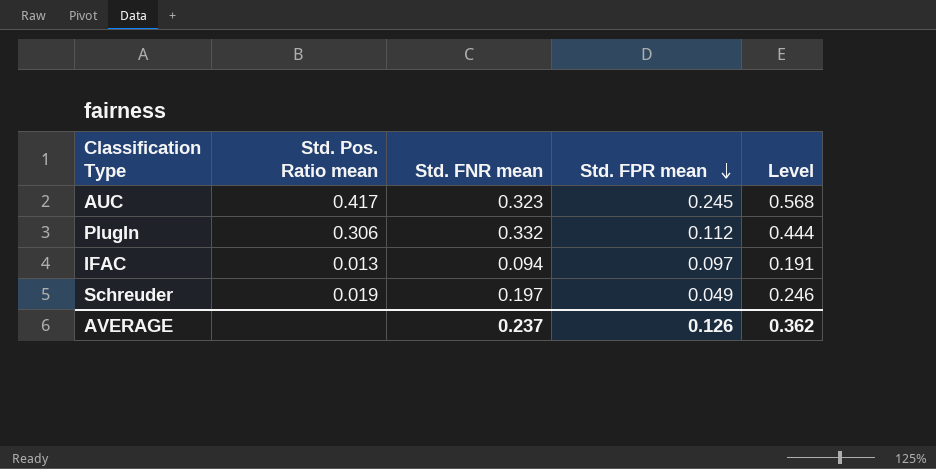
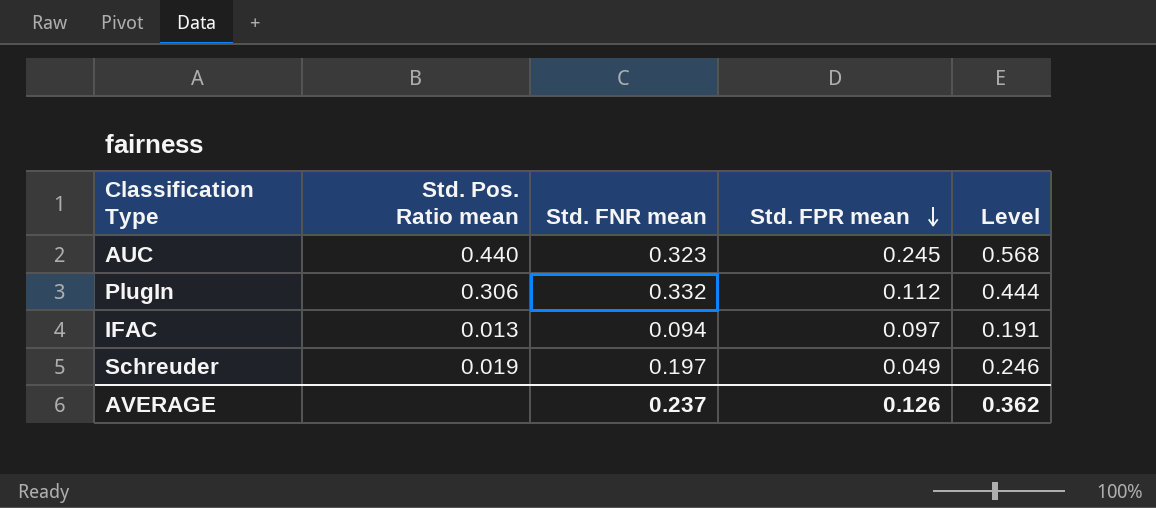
AUC | Std. Pos. Ratio mean: 0.417 -> 0.440

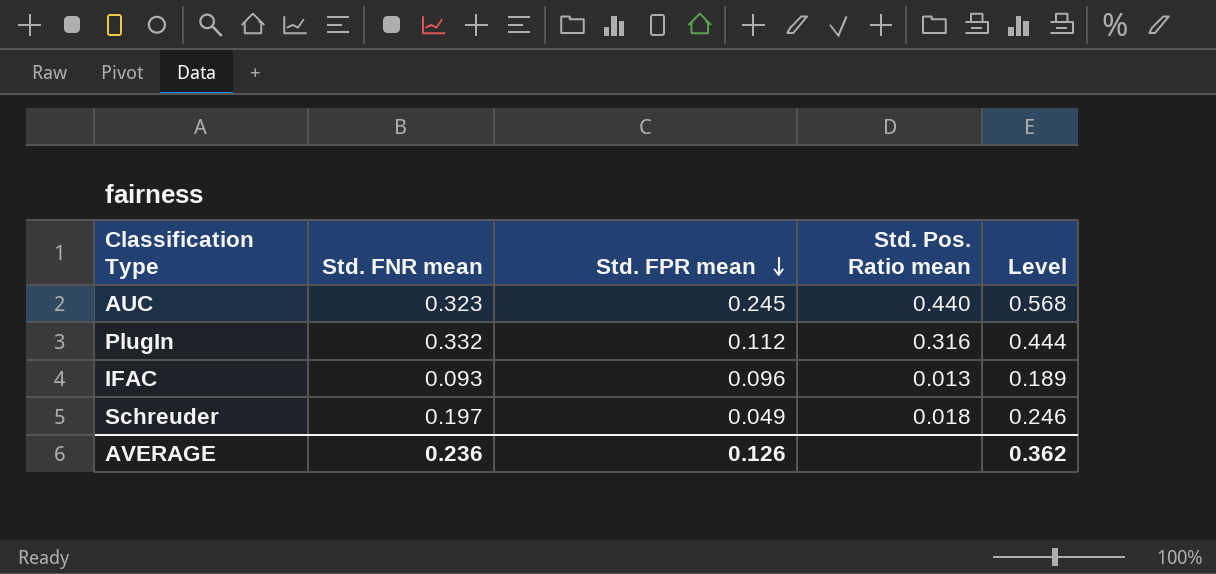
column Std. Pos. Ratio mean | position: 2 -> 4
PlugIn | Std. Pos. Ratio mean: 0.306 -> 0.316
IFAC | Std. FNR mean: 0.094 -> 0.093
IFAC | Std. FPR mean: 0.097 -> 0.096
IFAC | Level: 0.191 -> 0.189
Schreuder | Std. Pos. Ratio mean: 0.019 -> 0.018
AVERAGE | Std. FNR mean: 0.237 -> 0.236

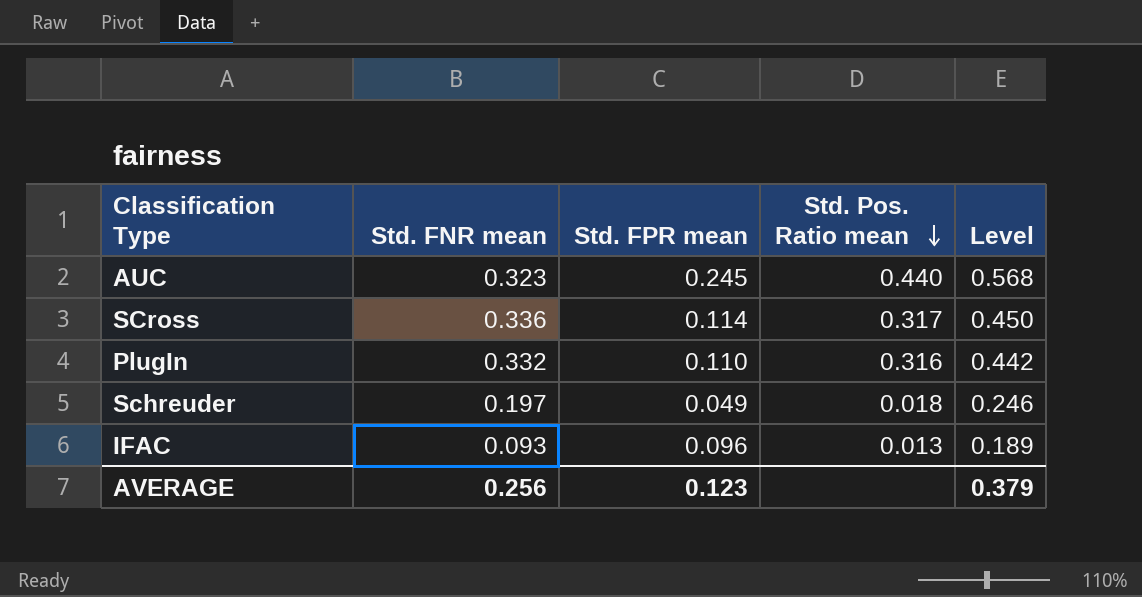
row order: Std. FPR mean descending -> Std. Pos. Ratio mean descending
row SCross: none -> 0.336 | 0.114 | 0.317 | 0.450
PlugIn | Std. FPR mean: 0.112 -> 0.110
PlugIn | Level: 0.444 -> 0.442
AVERAGE | Std. FNR mean: 0.236 -> 0.256
AVERAGE | Std. FPR mean: 0.126 -> 0.123
AVERAGE | Level: 0.362 -> 0.379

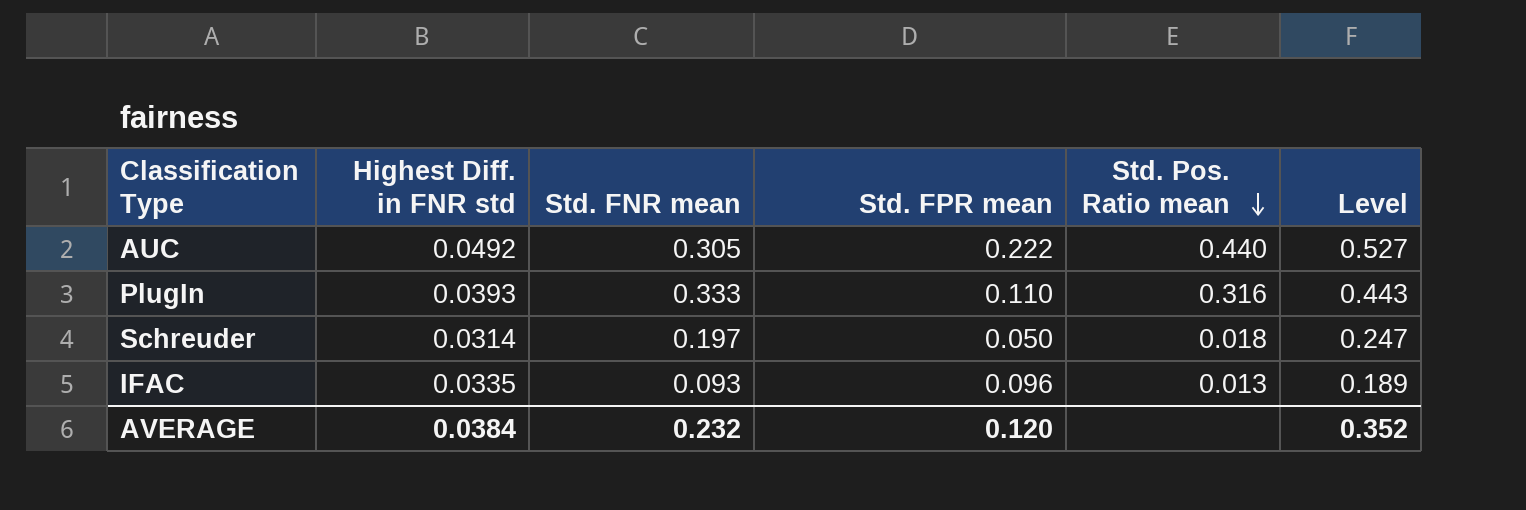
column Highest Diff. in FNR std | position: none -> 2
row SCross: 0.336 | 0.114 | 0.317 | 0.450 -> none
AUC | Std. FNR mean: 0.323 -> 0.305
AUC | Std. FPR mean: 0.245 -> 0.222
AUC | Level: 0.568 -> 0.527
PlugIn | Std. FNR mean: 0.332 -> 0.333
PlugIn | Level: 0.442 -> 0.443
Schreuder | Std. FPR mean: 0.049 -> 0.050
Schreuder | Level: 0.246 -> 0.247
AVERAGE | Std. FNR mean: 0.256 -> 0.232
AVERAGE | Std. FPR mean: 0.123 -> 0.120
AVERAGE | Level: 0.379 -> 0.352

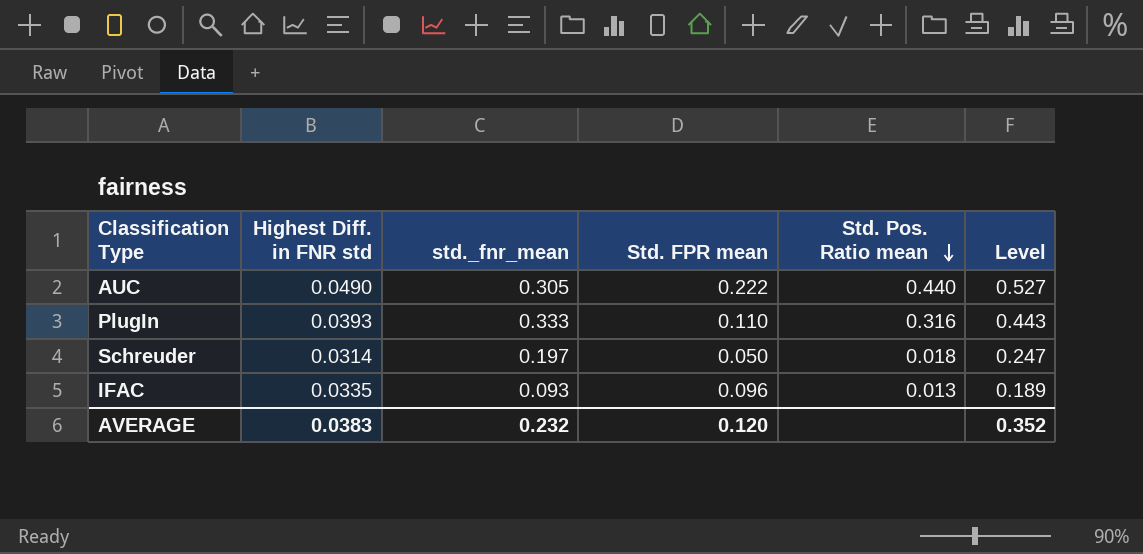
column name: Std. FNR mean -> std._fnr_mean
AUC | Highest Diff. in FNR std: 0.0492 -> 0.0490
AVERAGE | Highest Diff. in FNR std: 0.0384 -> 0.0383

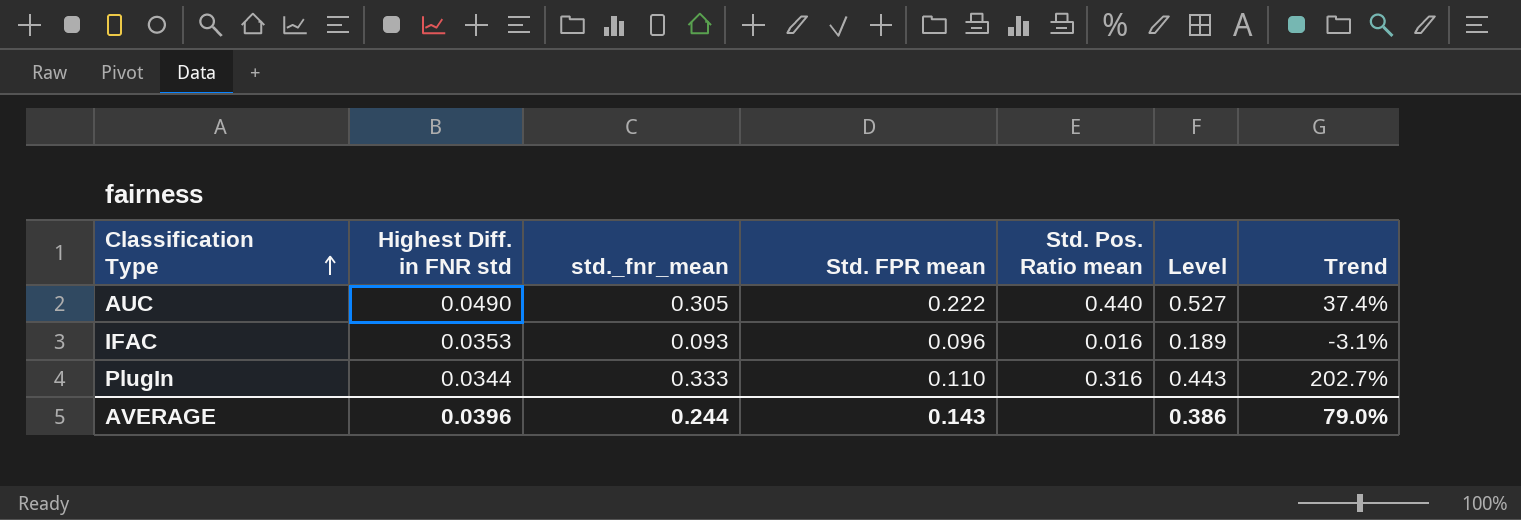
row order: Std. Pos. Ratio mean descending -> Classification Type ascending
column Trend | formula: none -> ([std._fnr_mean] - [Std. FPR mean]) / [Std. FPR mean]
row Schreuder: 0.0314 | 0.197 | 0.050 | 0.018 | 0.247 -> none
IFAC | Highest Diff. in FNR std: 0.0335 -> 0.0353
IFAC | Std. Pos. Ratio mean: 0.013 -> 0.016
PlugIn | Highest Diff. in FNR std: 0.0393 -> 0.0344
AVERAGE | Highest Diff. in FNR std: 0.0383 -> 0.0396
AVERAGE | std._fnr_mean: 0.232 -> 0.244
AVERAGE | Std. FPR mean: 0.120 -> 0.143
AVERAGE | Level: 0.352 -> 0.386

